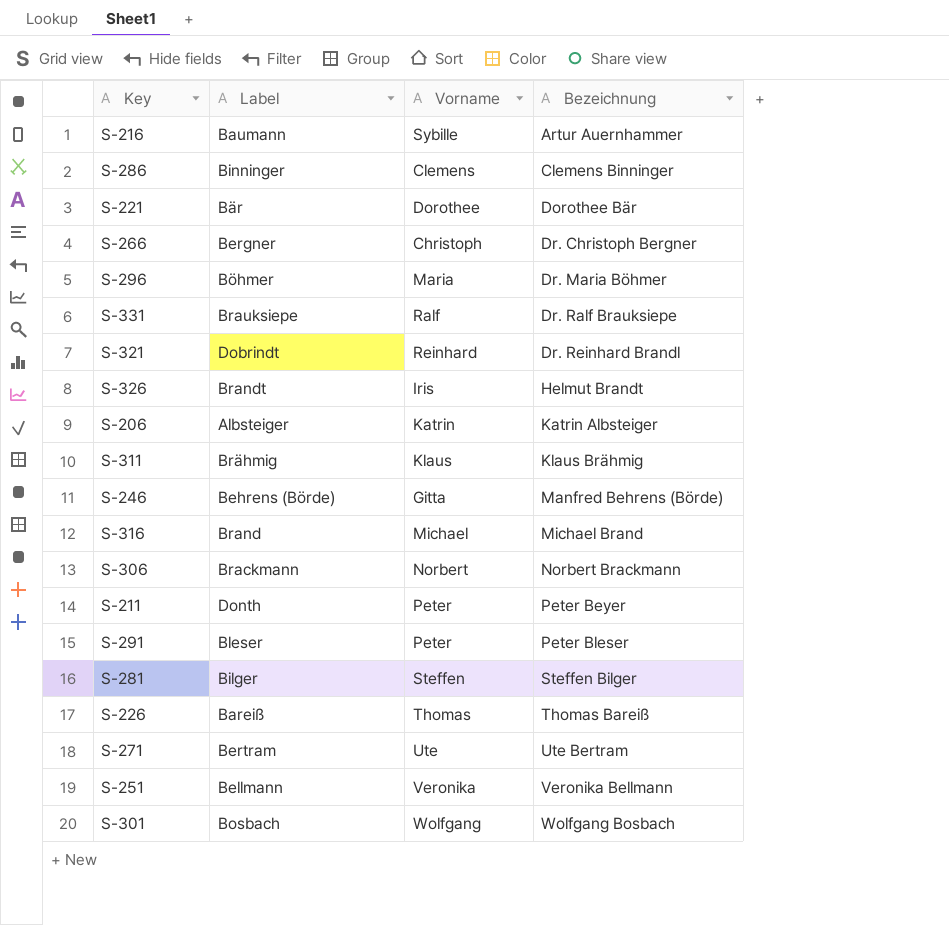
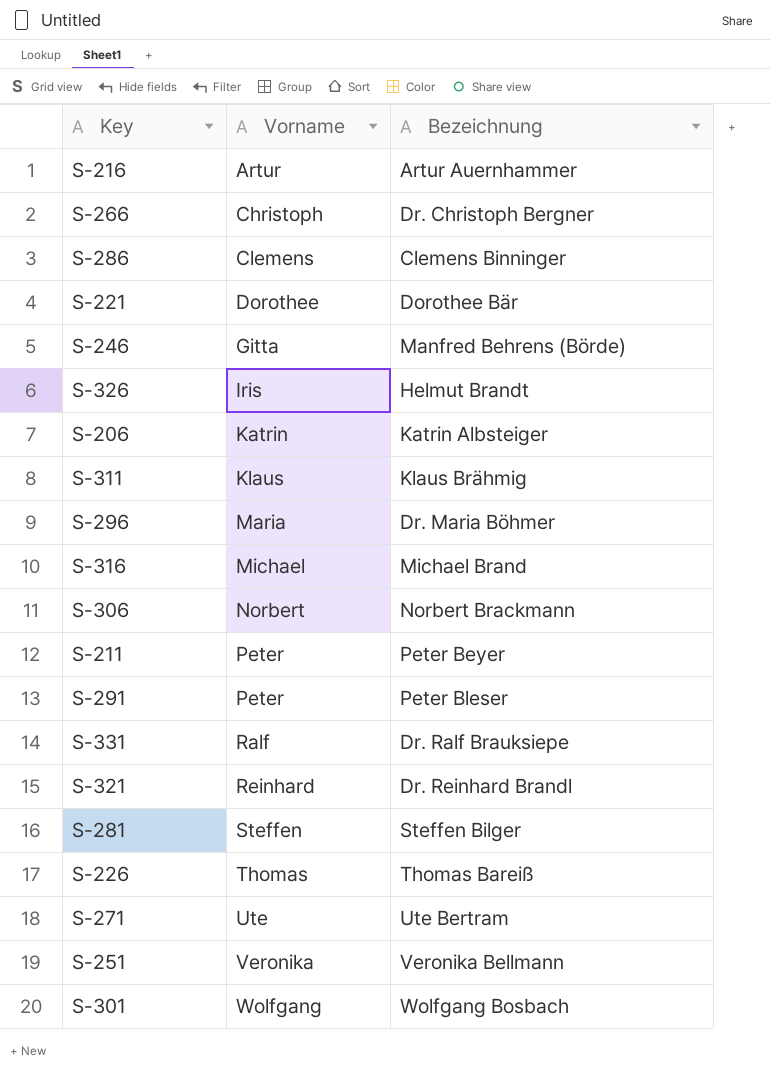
row order: Bezeichnung ascending -> Vorname ascending
column Label | position: 2 -> none
S-216 | Vorname: Sybille -> Artur

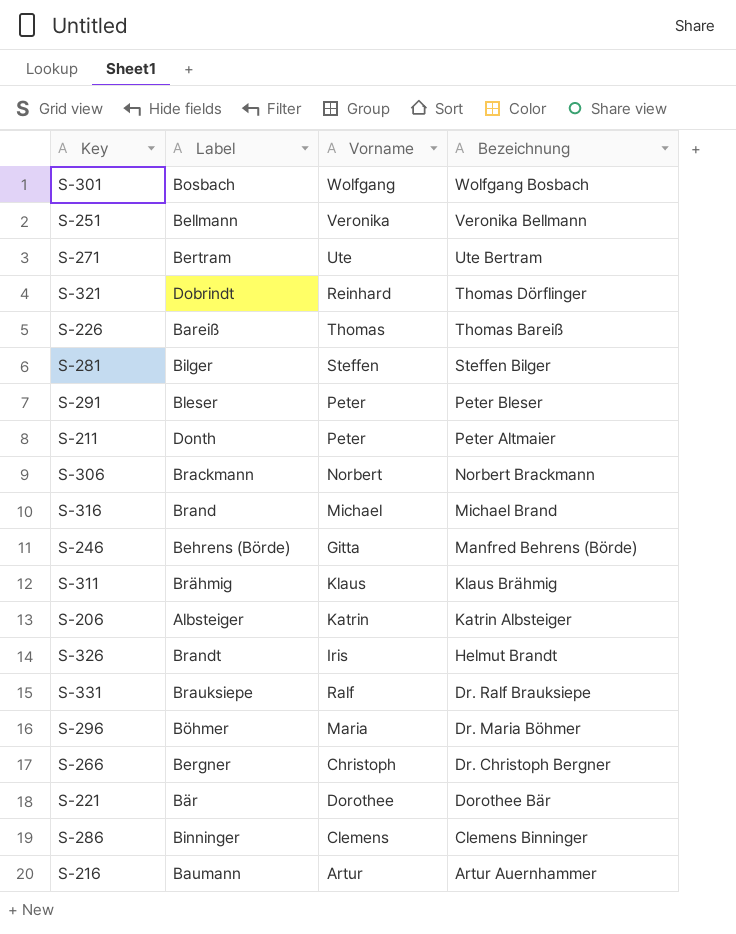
row order: Vorname ascending -> Bezeichnung descending
column Label | position: none -> 2
S-321 | Bezeichnung: Dr. Reinhard Brandl -> Thomas Dörflinger
S-211 | Bezeichnung: Peter Beyer -> Peter Altmaier

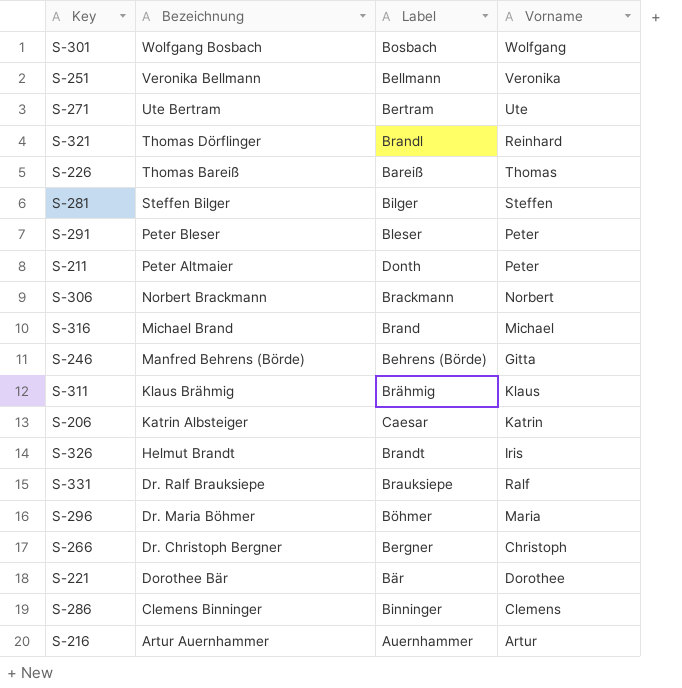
column Bezeichnung | position: 4 -> 2
S-321 | Label: Dobrindt -> Brandl
S-206 | Label: Albsteiger -> Caesar
S-216 | Label: Baumann -> Auernhammer

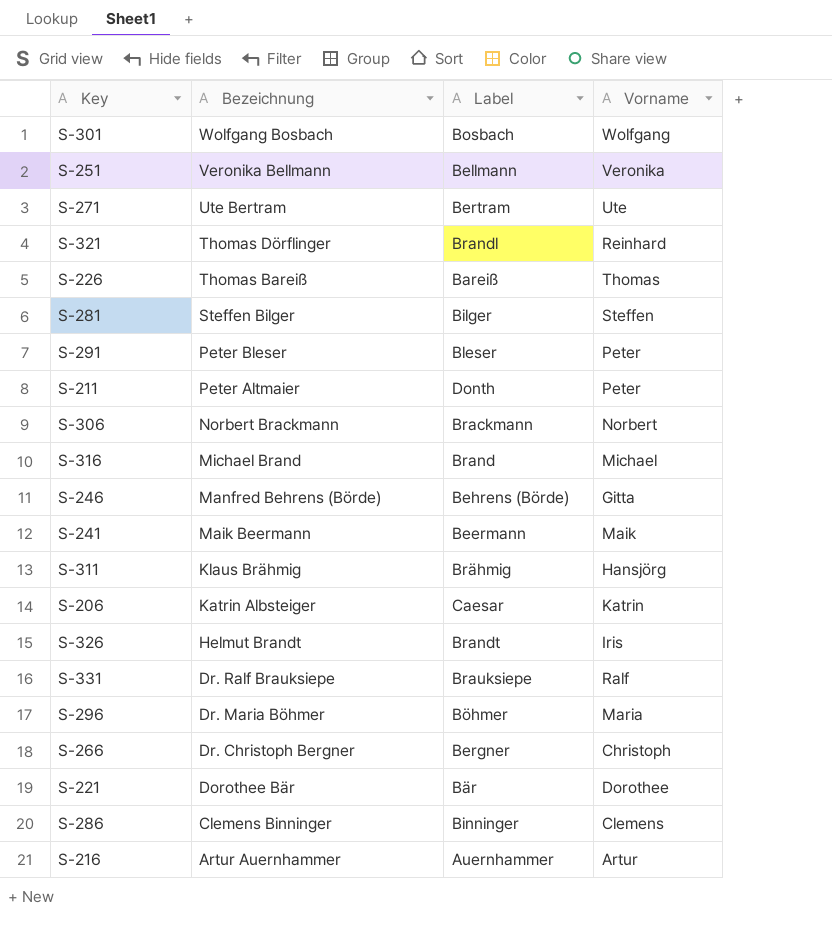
row S-241: none -> Maik Beermann | Beermann | Maik
S-311 | Vorname: Klaus -> Hansjörg

